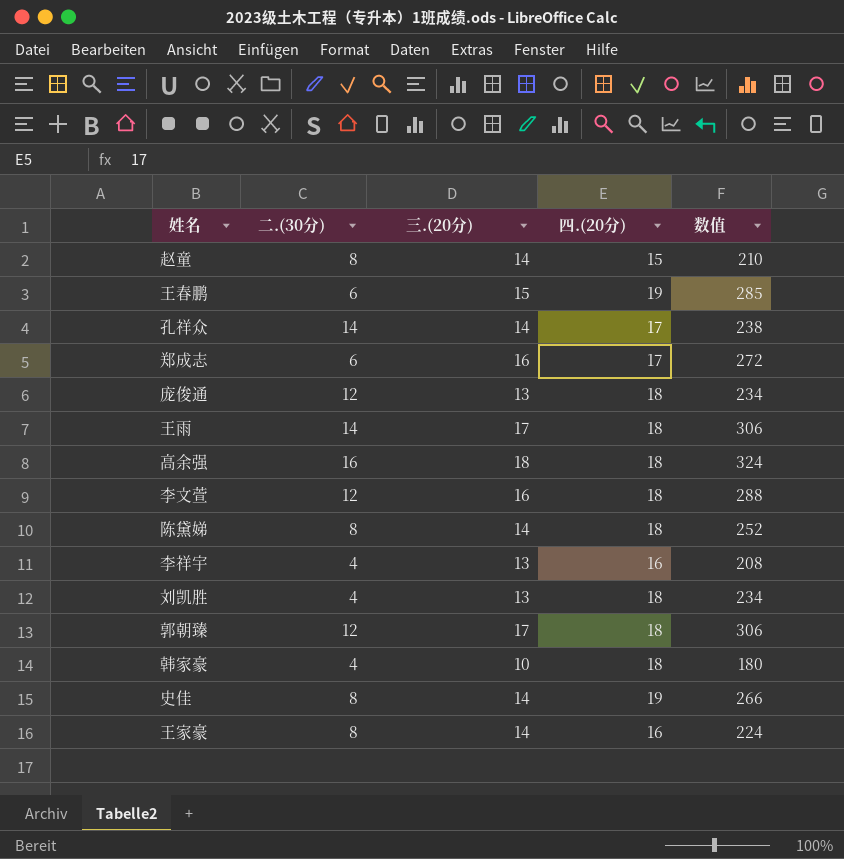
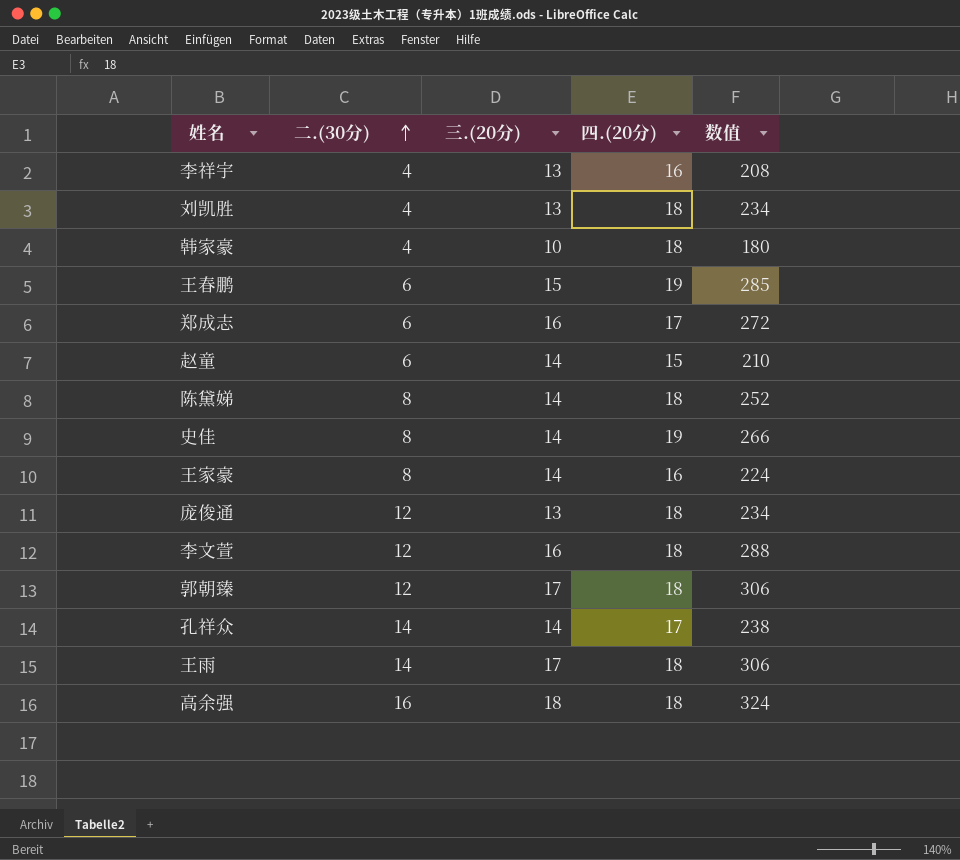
row order: none -> 二.(30分) ascending
赵童 | 二.(30分): 8 -> 6

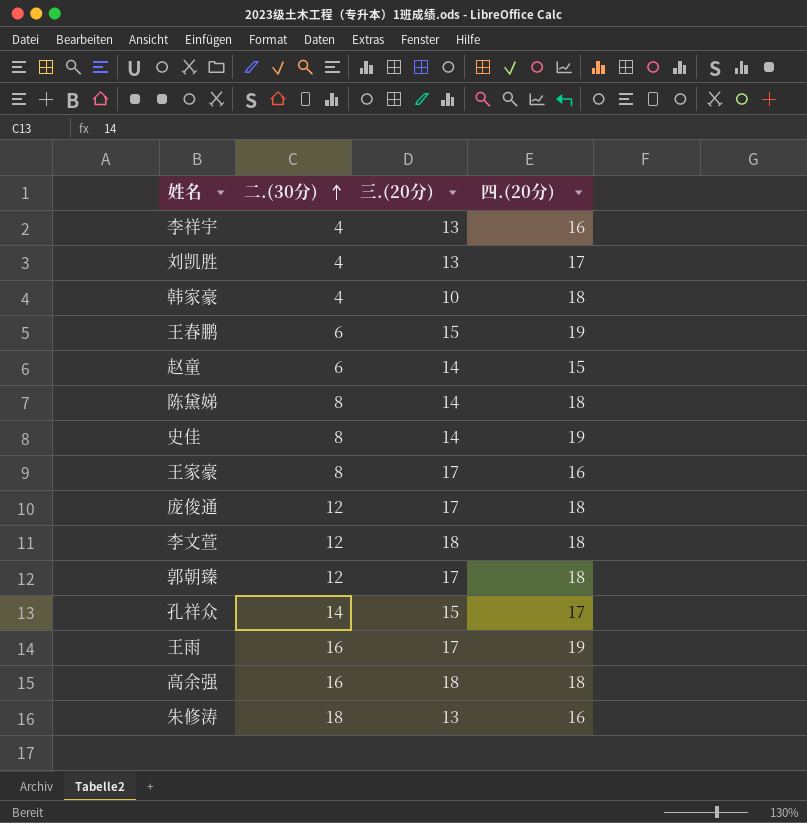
column 数值 | formula: [三.(20分)] * [四.(20分)] -> none
row 郑成志: 6 | 16 | 17 | 272 -> none
刘凯胜 | 四.(20分): 18 -> 17
王家豪 | 三.(20分): 14 -> 17
庞俊通 | 三.(20分): 13 -> 17
李文萱 | 三.(20分): 16 -> 18
孔祥众 | 三.(20分): 14 -> 15
王雨 | 二.(30分): 14 -> 16
王雨 | 四.(20分): 18 -> 19
row 朱修涛: none -> 18 | 13 | 16

